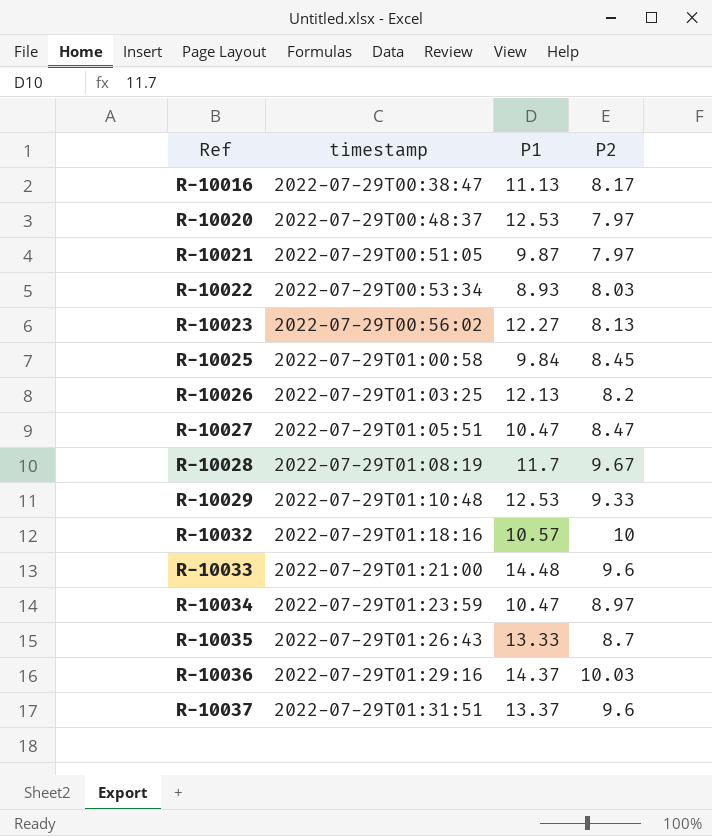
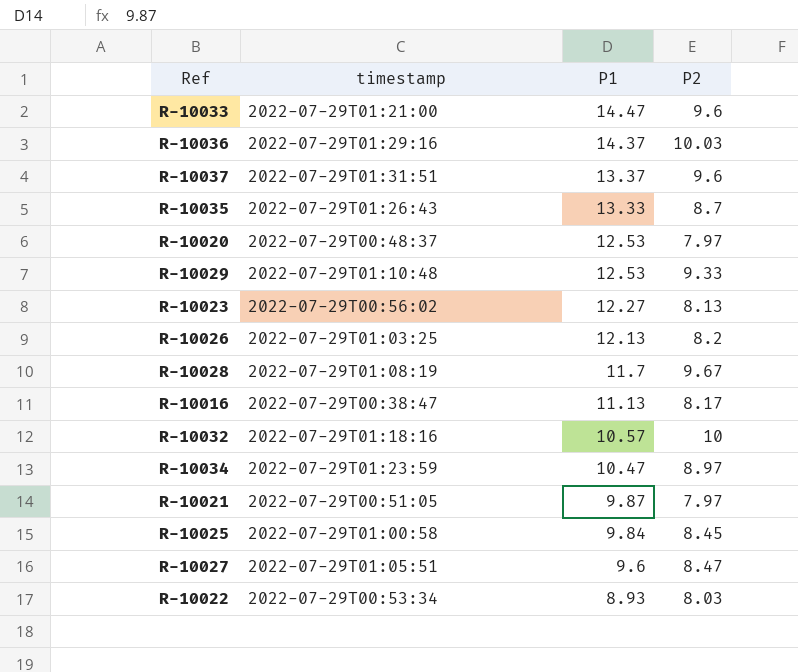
row order: Ref ascending -> P1 descending
R-10033 | P1: 14.48 -> 14.47
R-10027 | P1: 10.47 -> 9.6

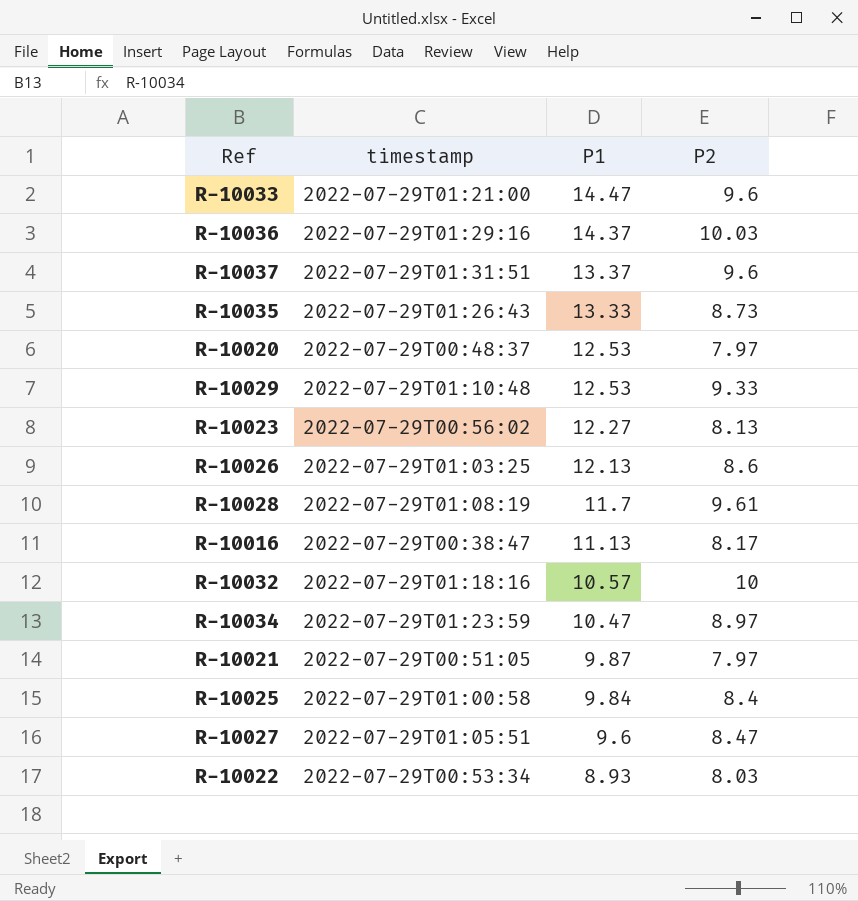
R-10035 | P2: 8.7 -> 8.73
R-10026 | P2: 8.2 -> 8.6
R-10028 | P2: 9.67 -> 9.61
R-10025 | P2: 8.45 -> 8.4

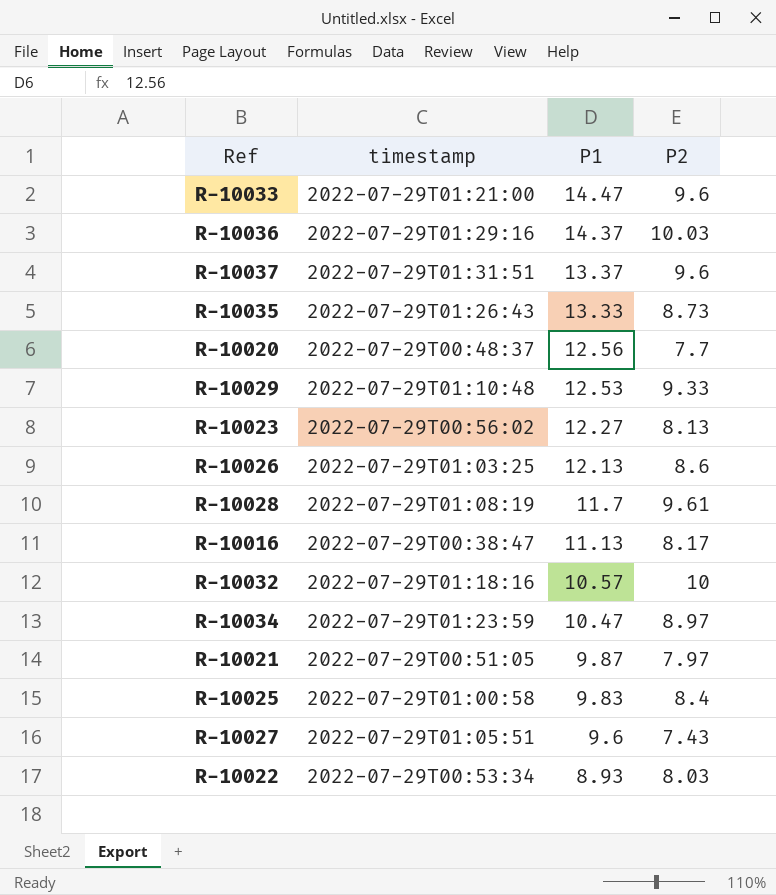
R-10020 | P1: 12.53 -> 12.56
R-10020 | P2: 7.97 -> 7.7
R-10025 | P1: 9.84 -> 9.83
R-10027 | P2: 8.47 -> 7.43

